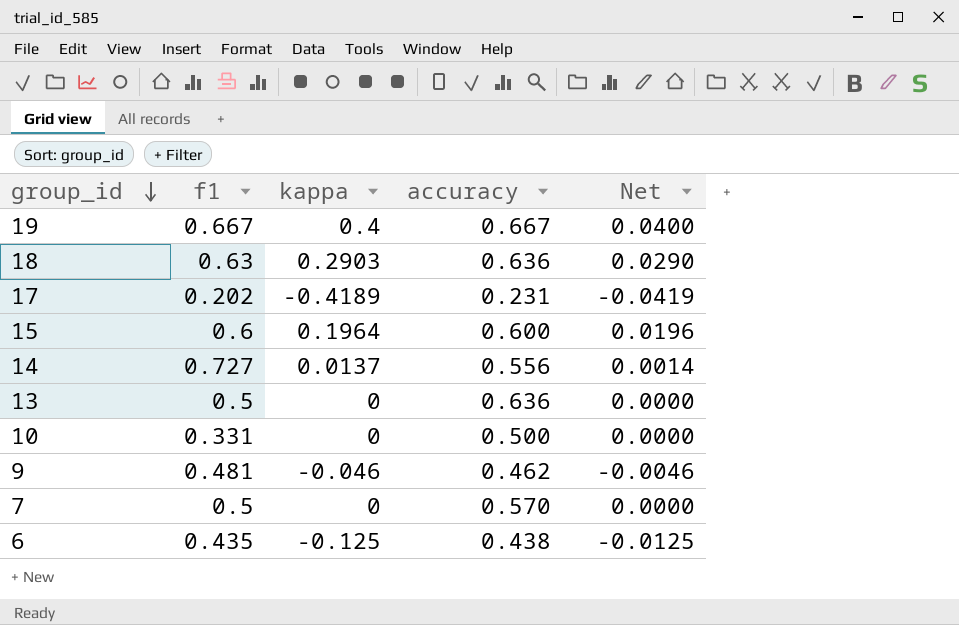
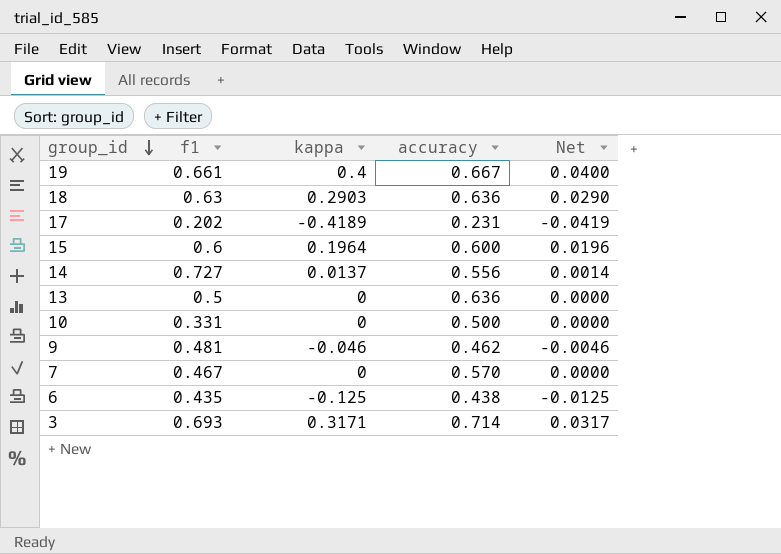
19 | f1: 0.667 -> 0.661
7 | f1: 0.5 -> 0.467
row 3: none -> 0.693 | 0.3171 | 0.714 | 0.0317

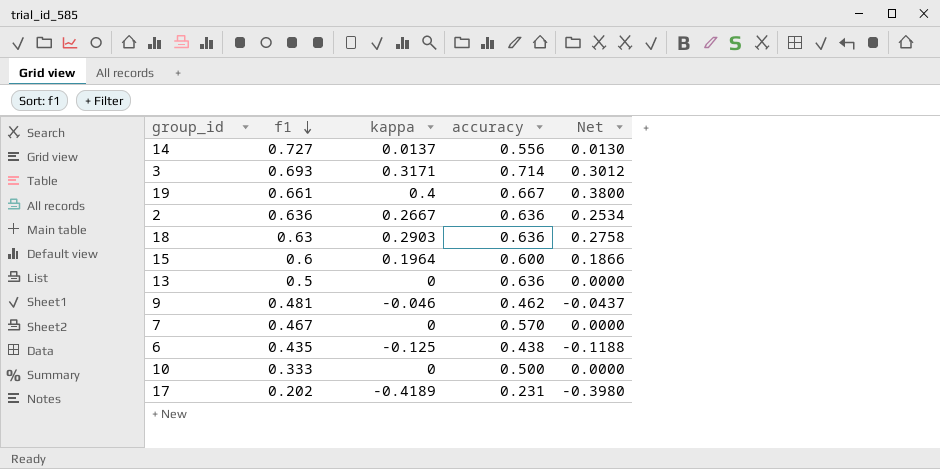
row order: group_id descending -> f1 descending
column Net | formula: [kappa] * 0.1 -> [kappa] * 0.95
row 2: none -> 0.636 | 0.2667 | 0.636 | 0.2534
10 | f1: 0.331 -> 0.333

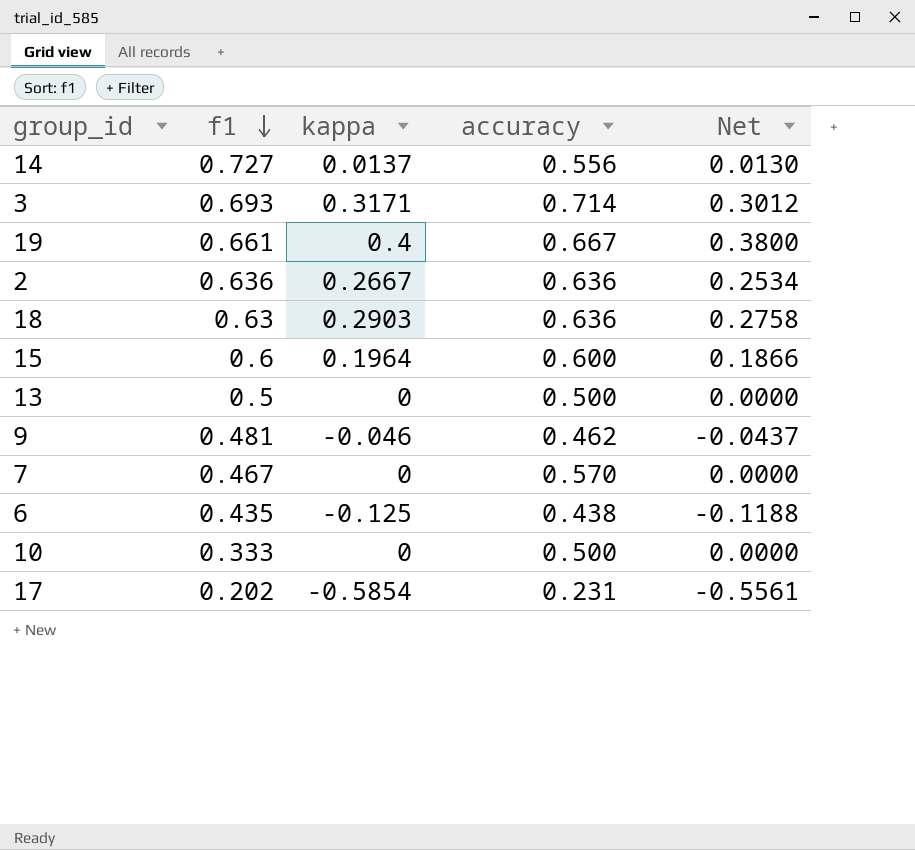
13 | accuracy: 0.636 -> 0.500
17 | kappa: -0.4189 -> -0.5854
17 | Net: -0.3980 -> -0.5561

